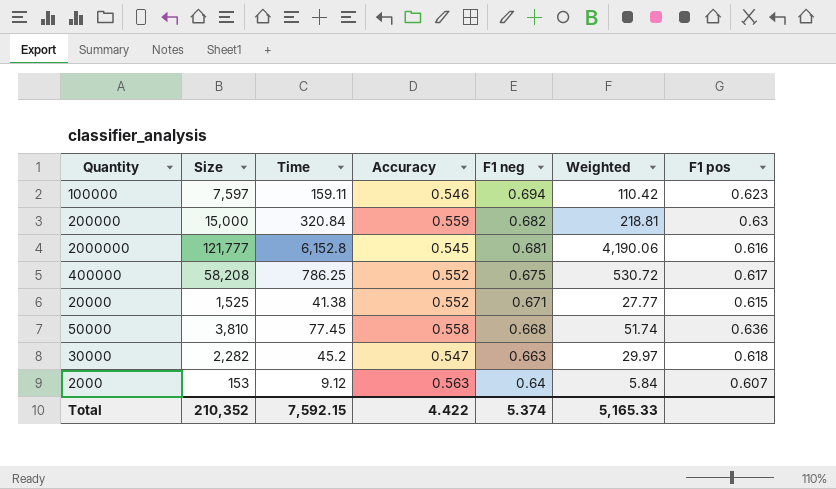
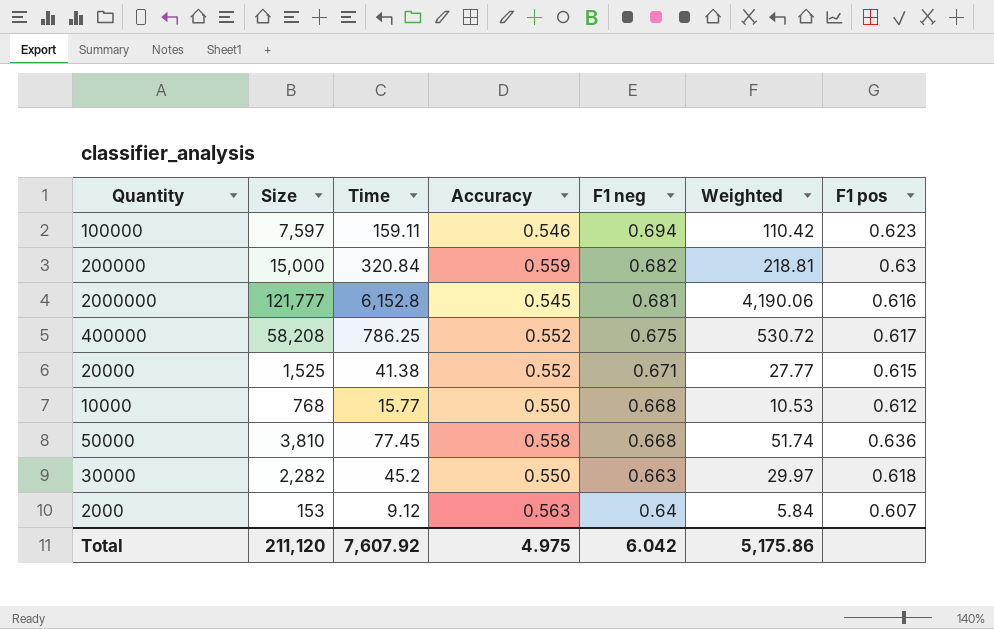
row 10000: none -> 768 | 15.77 | 0.550 | 0.668 | 10.53 | 0.612
30000 | Accuracy: 0.547 -> 0.550
Total | Size: 210,352 -> 211,120
Total | Time: 7,592.15 -> 7,607.92
Total | Accuracy: 4.422 -> 4.975
Total | F1 neg: 5.374 -> 6.042
Total | Weighted: 5,165.33 -> 5,175.86

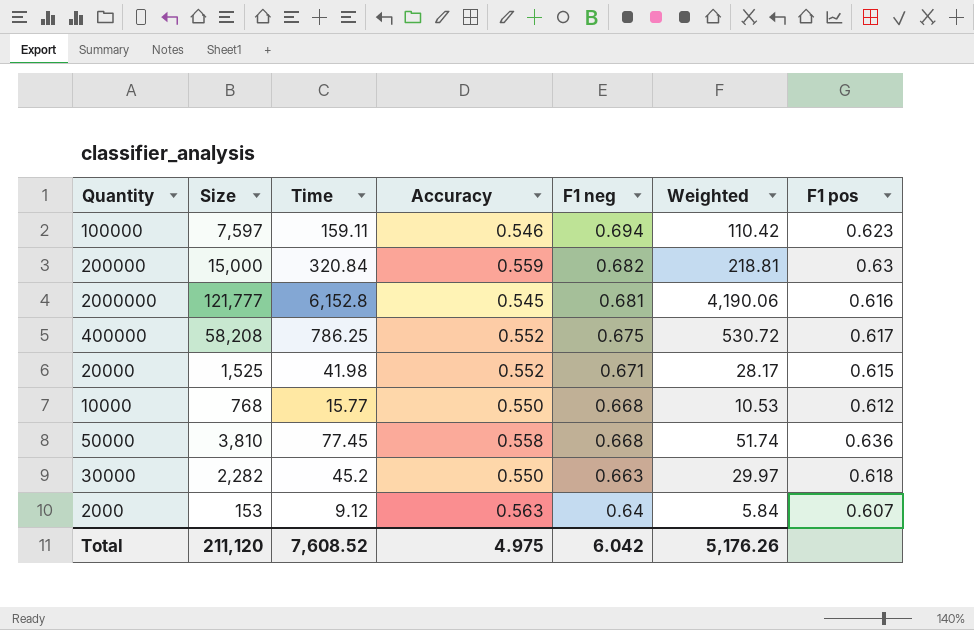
20000 | Time: 41.38 -> 41.98
20000 | Weighted: 27.77 -> 28.17
Total | Time: 7,607.92 -> 7,608.52
Total | Weighted: 5,175.86 -> 5,176.26

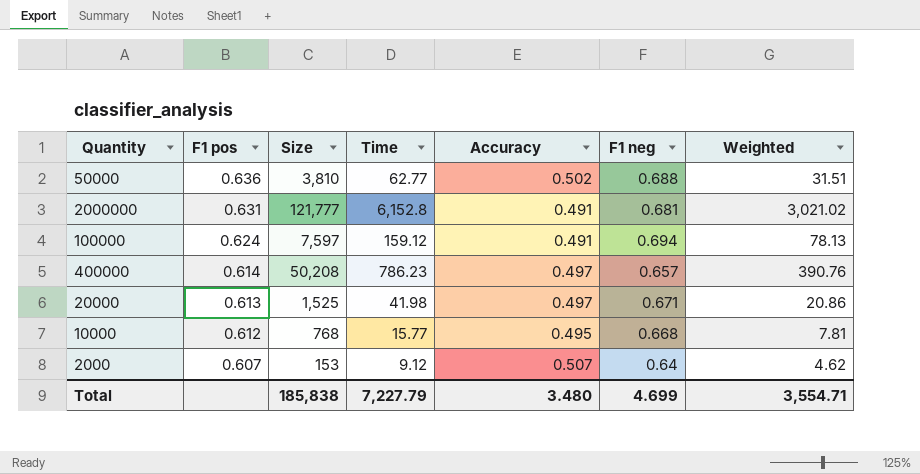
row order: F1 neg descending -> F1 pos descending
column F1 pos | position: 7 -> 2
column Weighted | formula: [Time] * [F1 neg] -> [Time] * [Accuracy]
row 200000: 15,000 | 320.84 | 0.559 | 0.682 | 218.81 | 0.63 -> none
row 30000: 2,282 | 45.2 | 0.550 | 0.663 | 29.97 | 0.618 -> none
50000 | Time: 77.45 -> 62.77
50000 | Accuracy: 0.558 -> 0.502
50000 | F1 neg: 0.668 -> 0.688
2000000 | F1 pos: 0.616 -> 0.631
2000000 | Accuracy: 0.545 -> 0.491
100000 | F1 pos: 0.623 -> 0.624
100000 | Time: 159.11 -> 159.12
100000 | Accuracy: 0.546 -> 0.491
400000 | F1 pos: 0.617 -> 0.614
400000 | Size: 58,208 -> 50,208
400000 | Time: 786.25 -> 786.23
400000 | Accuracy: 0.552 -> 0.497
400000 | F1 neg: 0.675 -> 0.657
20000 | F1 pos: 0.615 -> 0.613
20000 | Accuracy: 0.552 -> 0.497
10000 | Accuracy: 0.550 -> 0.495
2000 | Accuracy: 0.563 -> 0.507
Total | Size: 211,120 -> 185,838
Total | Time: 7,608.52 -> 7,227.79
Total | Accuracy: 4.975 -> 3.480
Total | F1 neg: 6.042 -> 4.699
Total | Weighted: 5,176.26 -> 3,554.71

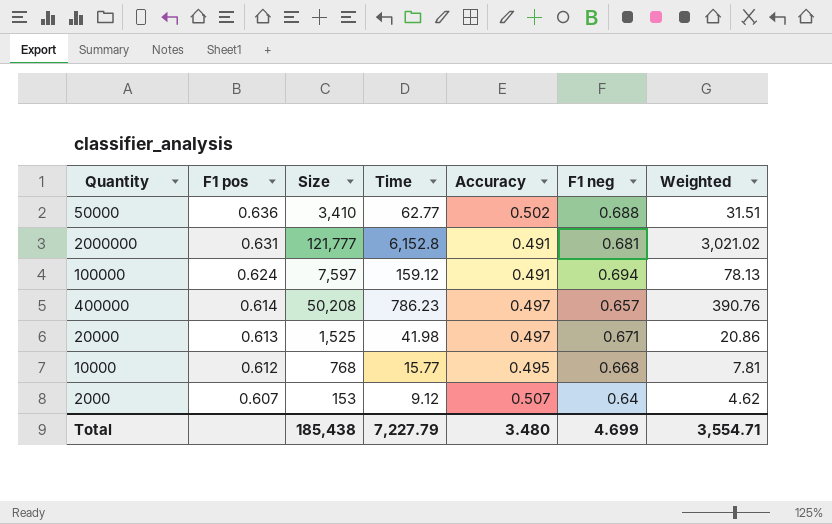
50000 | Size: 3,810 -> 3,410
Total | Size: 185,838 -> 185,438

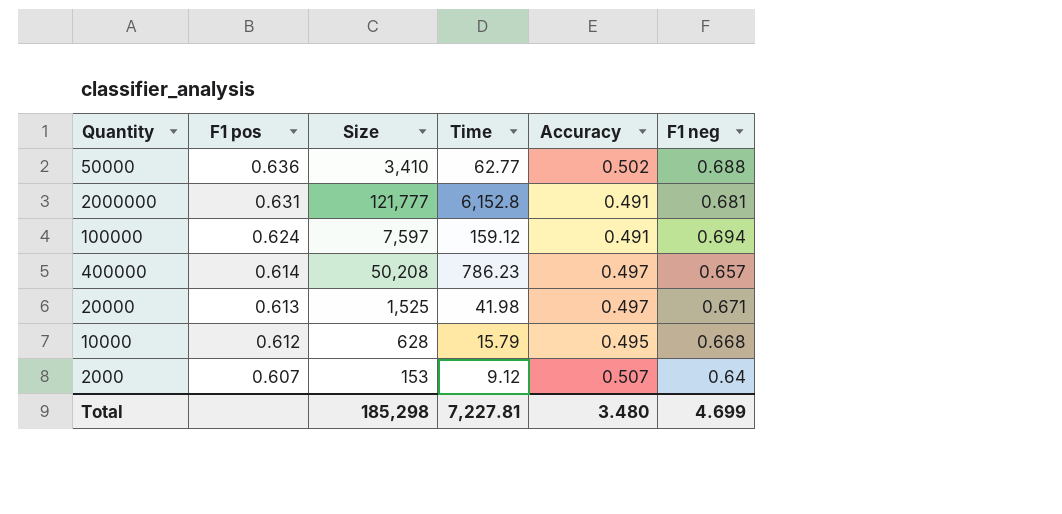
column Weighted | formula: [Time] * [Accuracy] -> none
10000 | Size: 768 -> 628
10000 | Time: 15.77 -> 15.79
Total | Size: 185,438 -> 185,298
Total | Time: 7,227.79 -> 7,227.81

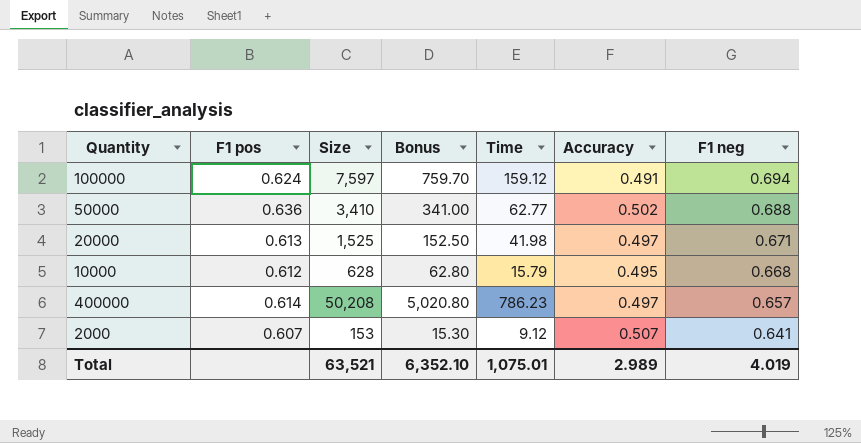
row order: F1 pos descending -> F1 neg descending
column Bonus | formula: none -> [Size] * 0.1
row 2000000: 0.631 | 121,777 | 6,152.8 | 0.491 | 0.681 -> none
2000 | F1 neg: 0.64 -> 0.641
Total | Size: 185,298 -> 63,521
Total | Time: 7,227.81 -> 1,075.01
Total | Accuracy: 3.480 -> 2.989
Total | F1 neg: 4.699 -> 4.019

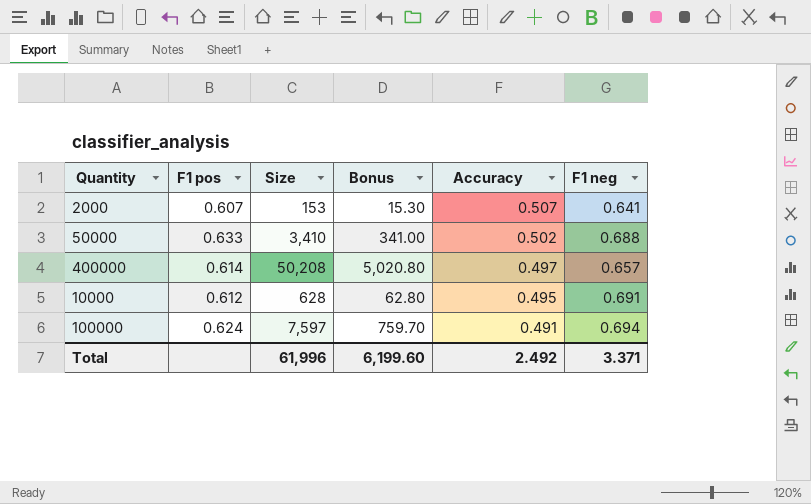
row order: F1 neg descending -> Accuracy descending
column Time | position: 5 -> none
row 20000: 0.613 | 1,525 | 152.50 | 41.98 | 0.497 | 0.671 -> none
50000 | F1 pos: 0.636 -> 0.633
10000 | F1 neg: 0.668 -> 0.691
Total | Size: 63,521 -> 61,996
Total | Bonus: 6,352.10 -> 6,199.60
Total | Accuracy: 2.989 -> 2.492
Total | F1 neg: 4.019 -> 3.371

